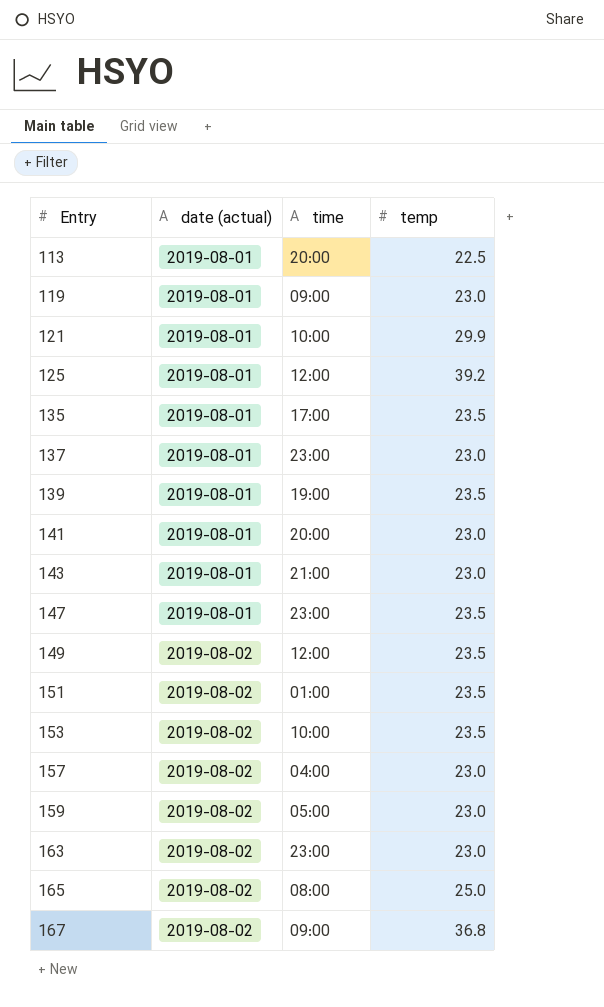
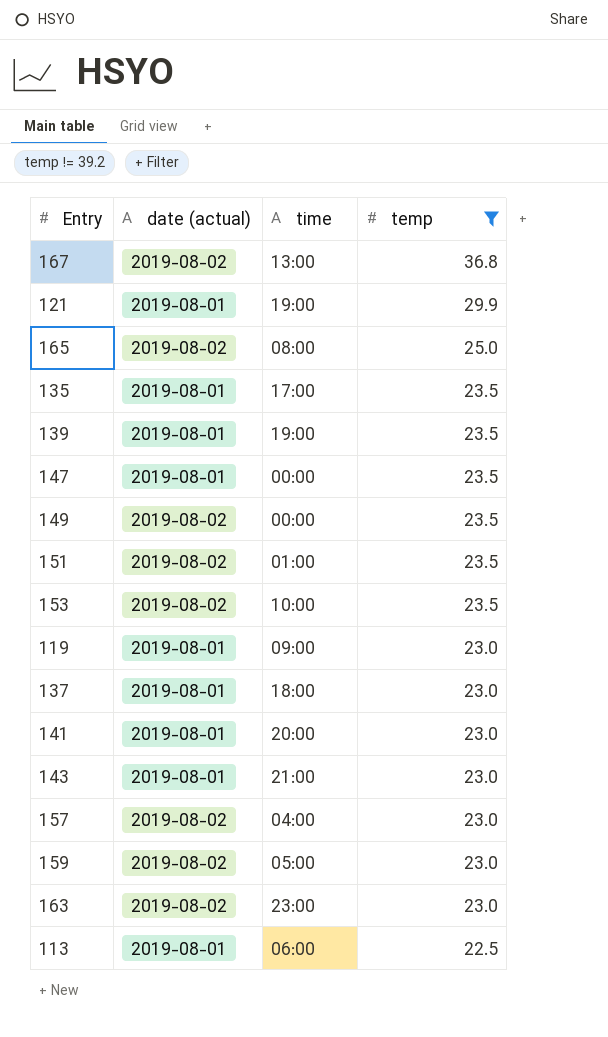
filter: none -> temp != 39.2
row order: Entry ascending -> temp descending
167 | time: 09:00 -> 13:00
121 | time: 10:00 -> 19:00
147 | time: 23:00 -> 00:00
149 | time: 12:00 -> 00:00
137 | time: 23:00 -> 18:00
113 | time: 20:00 -> 06:00

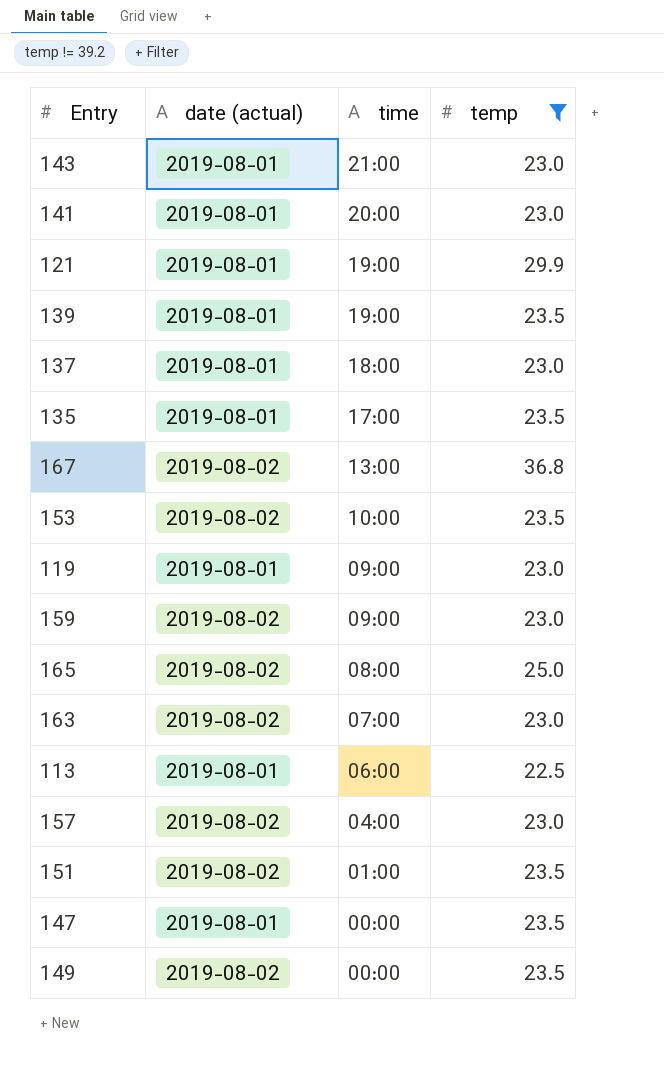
row order: temp descending -> time descending
159 | time: 05:00 -> 09:00
163 | time: 23:00 -> 07:00

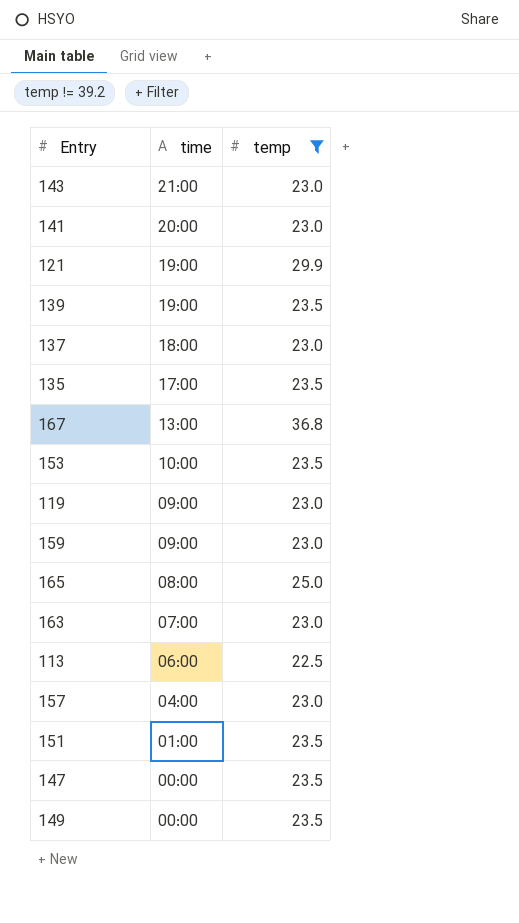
column date (actual) | position: 2 -> none

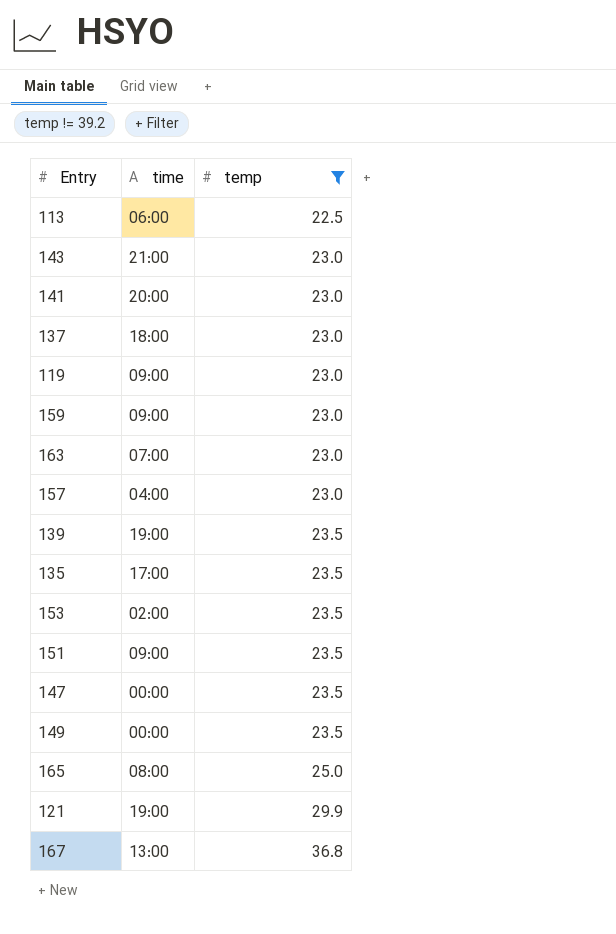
row order: time descending -> temp ascending
153 | time: 10:00 -> 02:00
151 | time: 01:00 -> 09:00

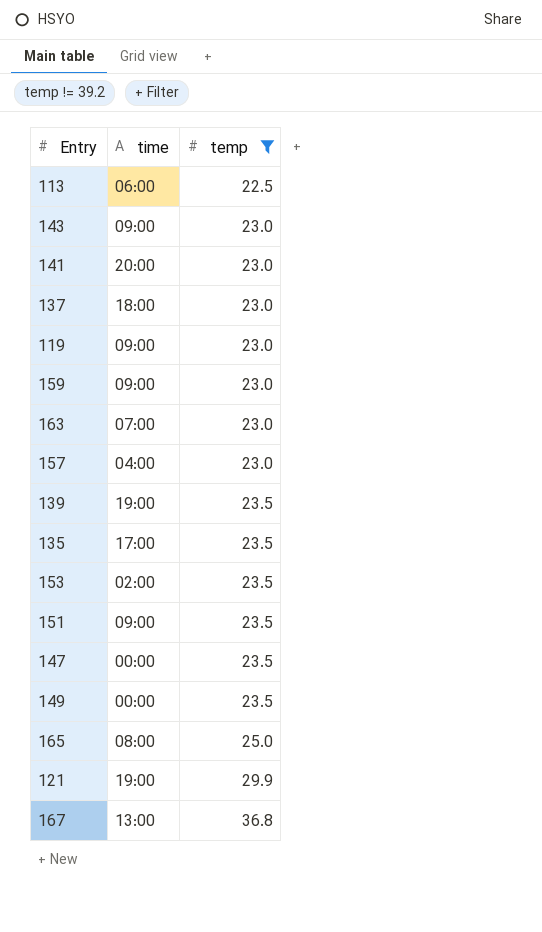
143 | time: 21:00 -> 09:00

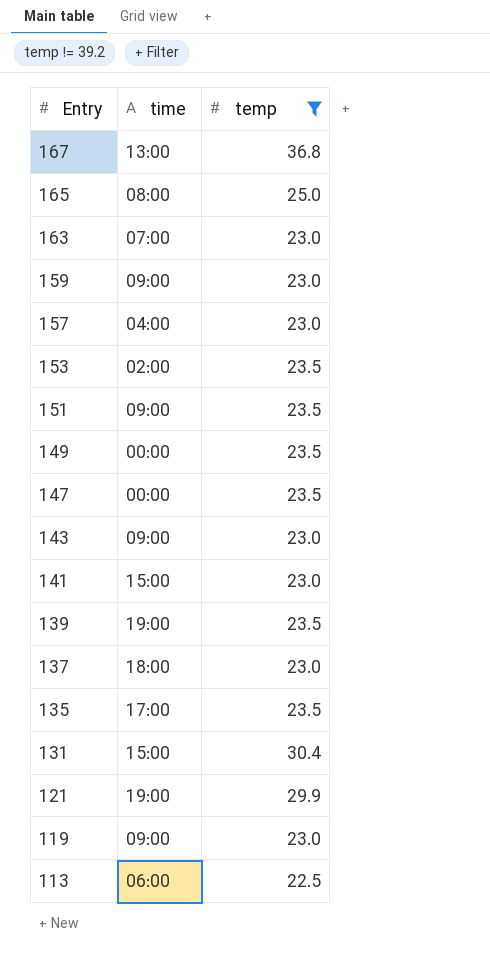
row order: temp ascending -> Entry descending
141 | time: 20:00 -> 15:00
row 131: none -> 15:00 | 30.4

